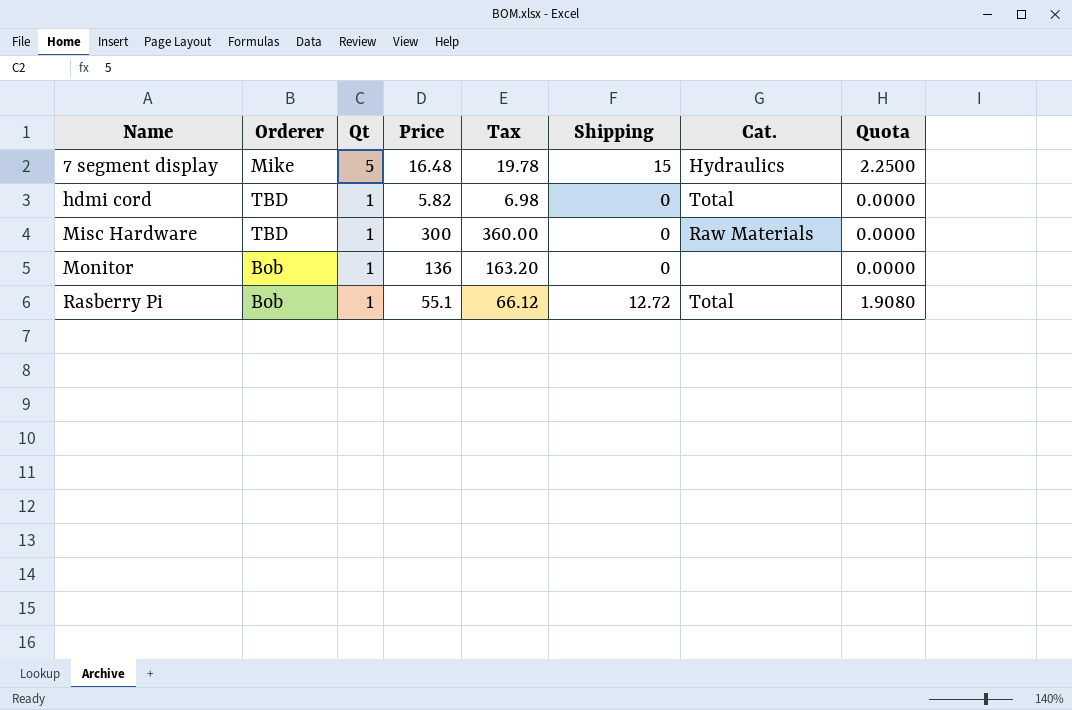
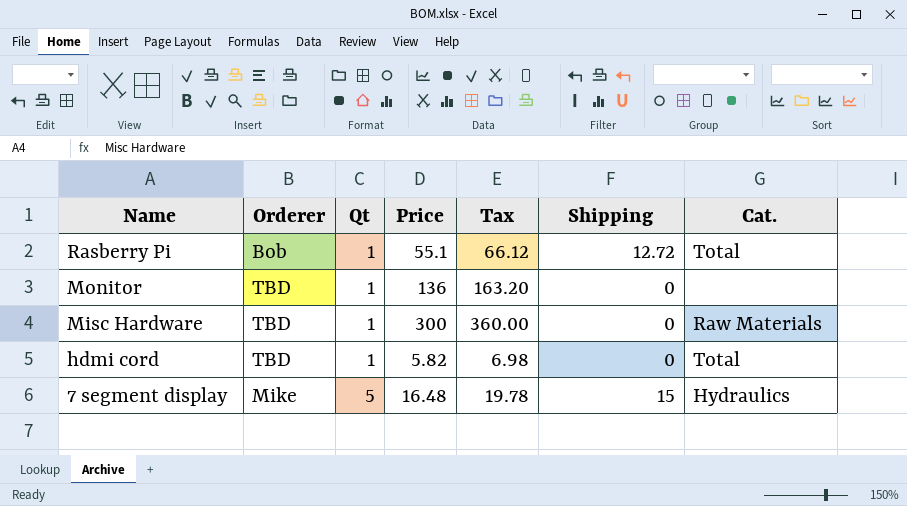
row order: Name ascending -> Name descending
column Quota | formula: [Shipping] * 0.15 -> none
Monitor | Orderer: Bob -> TBD

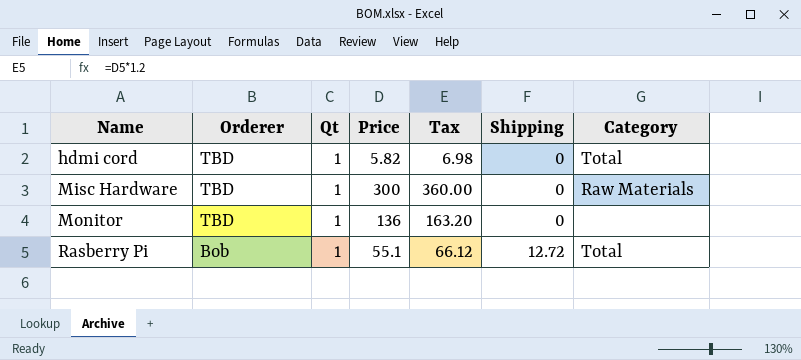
row order: Name descending -> Name ascending
column name: Cat. -> Category
row 7 segment display: Mike | 5 | 16.48 | 19.78 | 15 | Hydraulics -> none

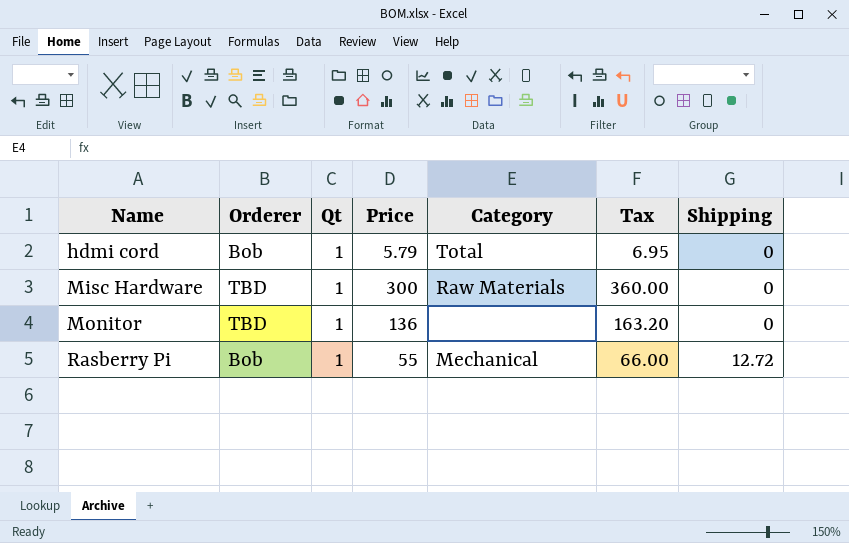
column Category | position: 7 -> 5
hdmi cord | Orderer: TBD -> Bob
hdmi cord | Price: 5.82 -> 5.79
hdmi cord | Tax: 6.98 -> 6.95
Rasberry Pi | Price: 55.1 -> 55
Rasberry Pi | Category: Total -> Mechanical
Rasberry Pi | Tax: 66.12 -> 66.00

